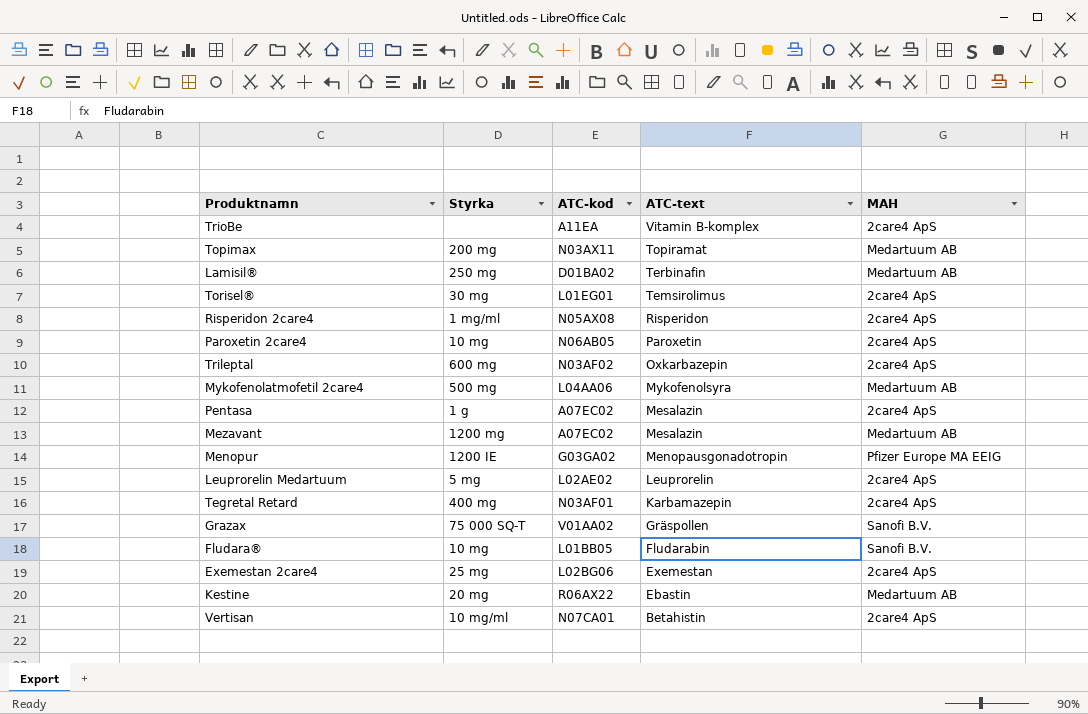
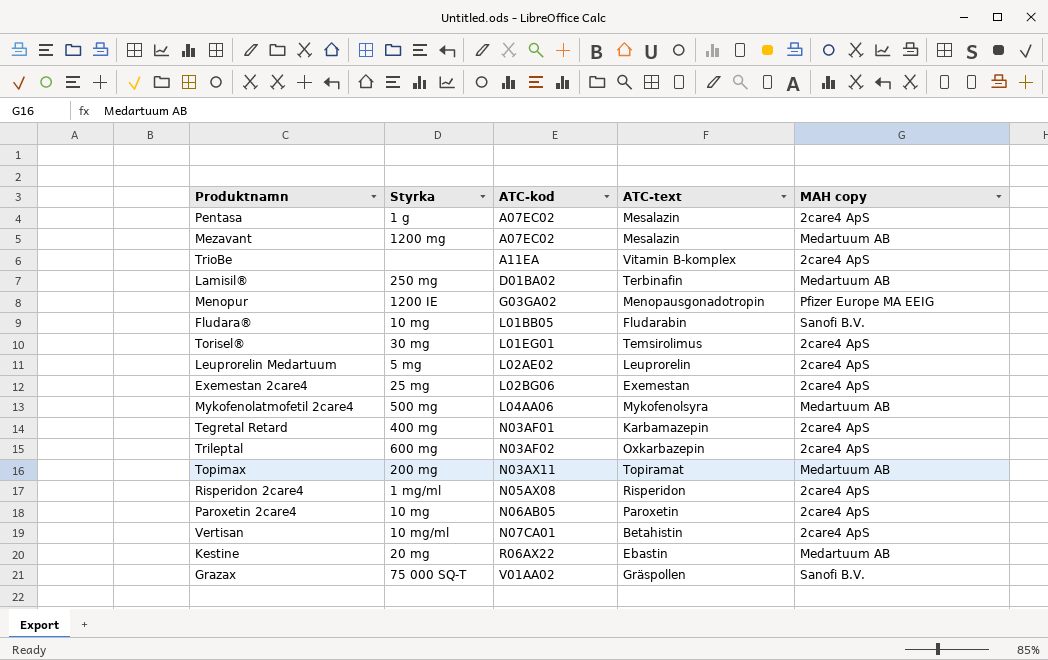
row order: ATC-text descending -> ATC-kod ascending
column name: MAH -> MAH copy

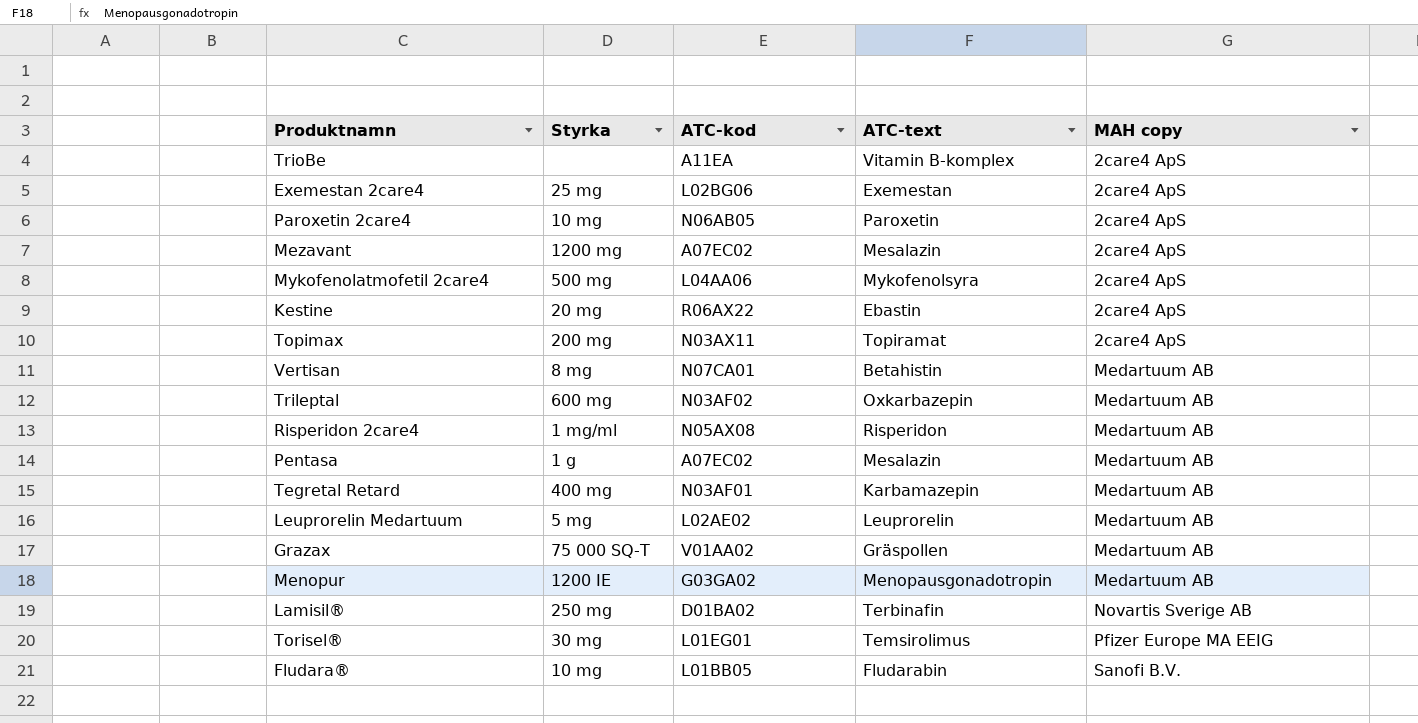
row order: ATC-kod ascending -> MAH copy ascending
Mezavant | MAH copy: Medartuum AB -> 2care4 ApS
Mykofenolatmofetil 2care4 | MAH copy: Medartuum AB -> 2care4 ApS
Kestine | MAH copy: Medartuum AB -> 2care4 ApS
Topimax | MAH copy: Medartuum AB -> 2care4 ApS
Vertisan | Styrka: 10 mg/ml -> 8 mg
Vertisan | MAH copy: 2care4 ApS -> Medartuum AB
Trileptal | MAH copy: 2care4 ApS -> Medartuum AB
Risperidon 2care4 | MAH copy: 2care4 ApS -> Medartuum AB
Pentasa | MAH copy: 2care4 ApS -> Medartuum AB
Tegretal Retard | MAH copy: 2care4 ApS -> Medartuum AB
Leuprorelin Medartuum | MAH copy: 2care4 ApS -> Medartuum AB
Grazax | MAH copy: Sanofi B.V. -> Medartuum AB
Menopur | MAH copy: Pfizer Europe MA EEIG -> Medartuum AB
Lamisil® | MAH copy: Medartuum AB -> Novartis Sverige AB
Torisel® | MAH copy: 2care4 ApS -> Pfizer Europe MA EEIG

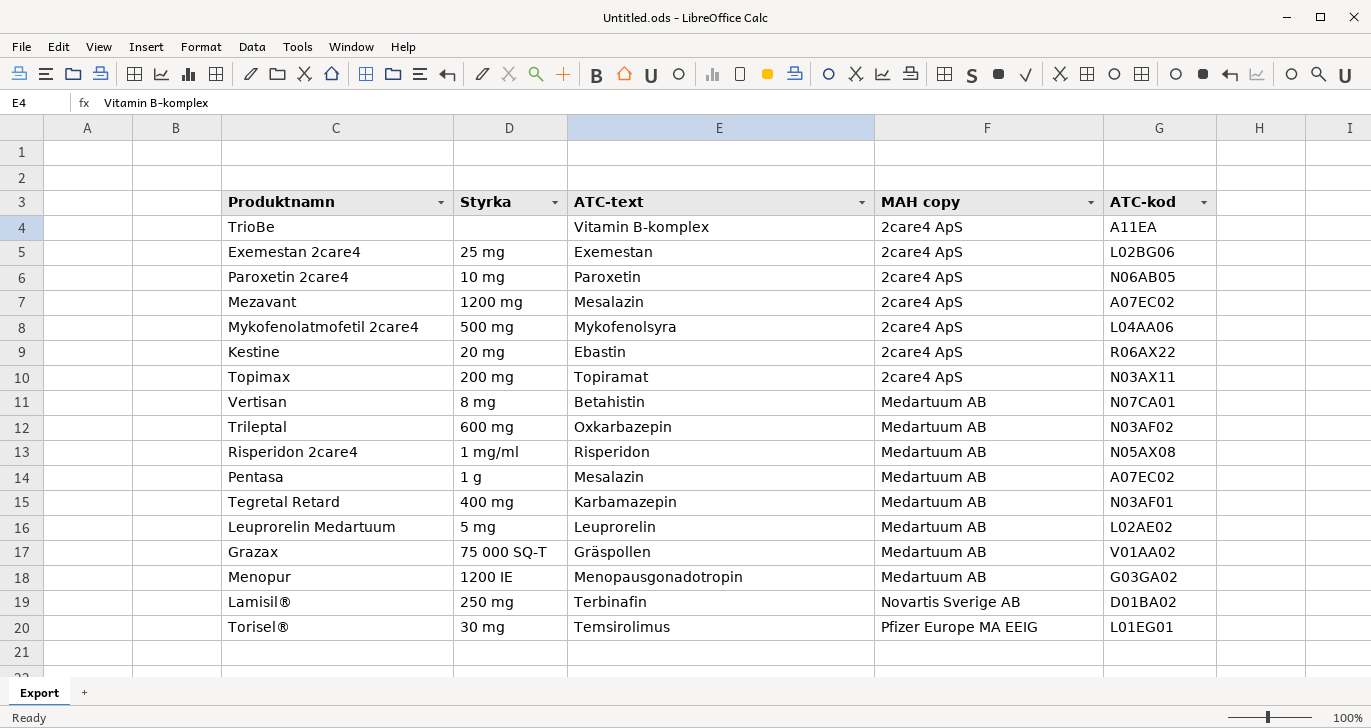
column ATC-kod | position: 3 -> 5
row Fludara®: 10 mg | L01BB05 | Fludarabin | Sanofi B.V. -> none

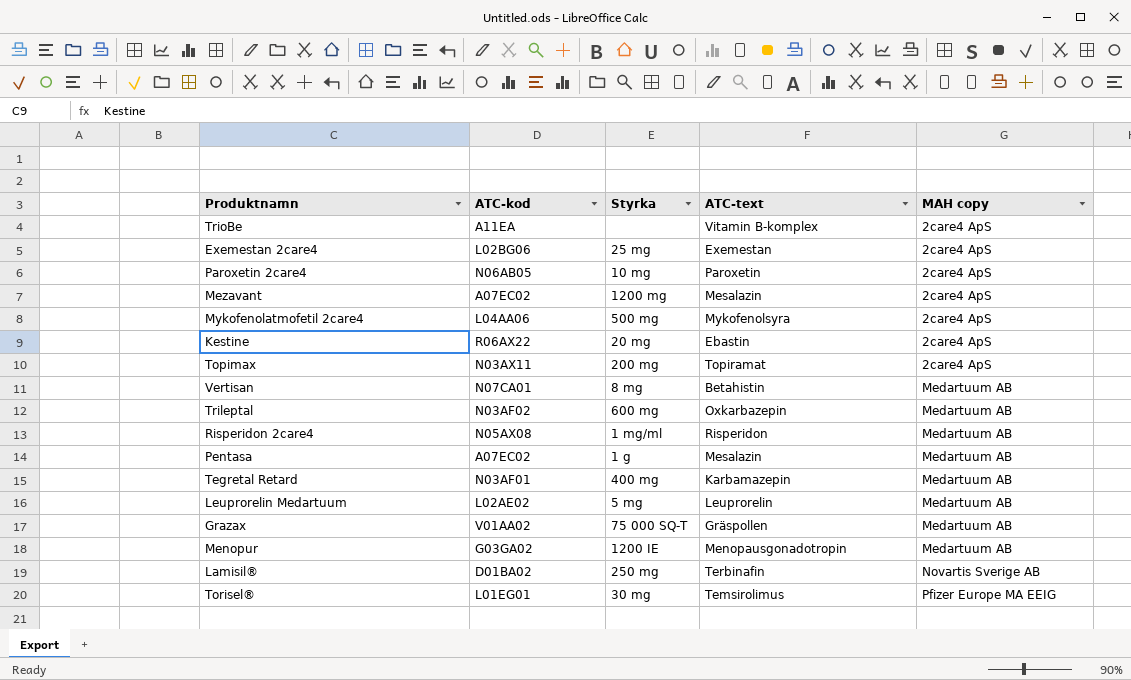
column ATC-kod | position: 5 -> 2

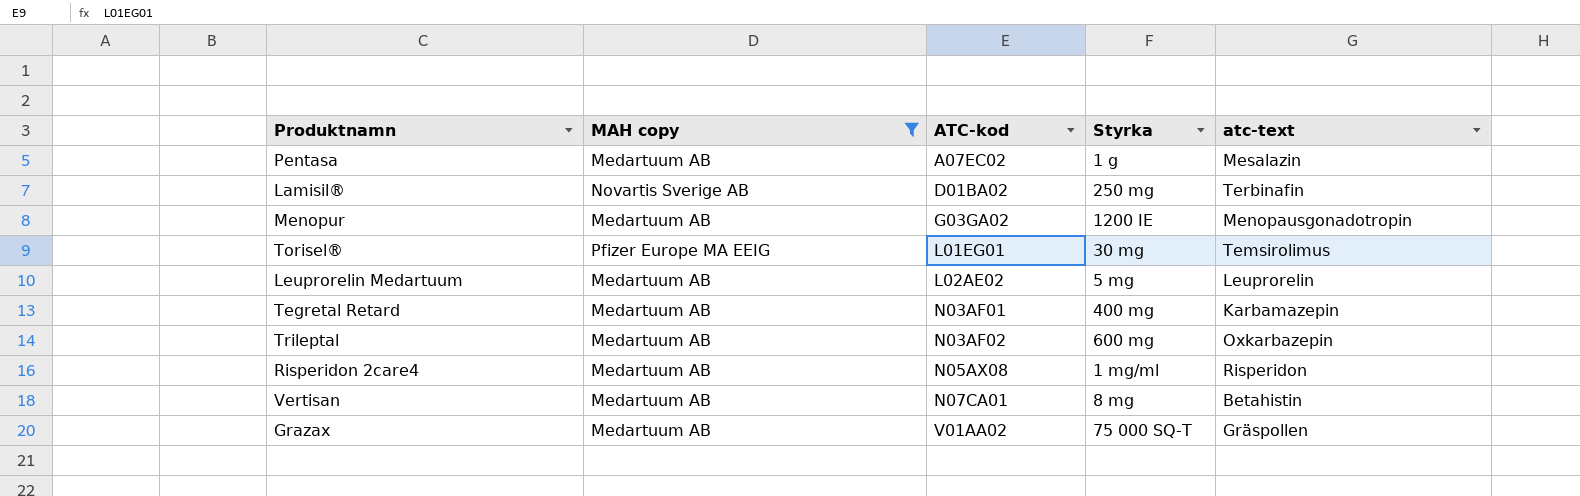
filter: none -> MAH copy != 2care4 ApS
row order: MAH copy ascending -> ATC-kod ascending
column MAH copy | position: 5 -> 2
column name: ATC-text -> atc-text

